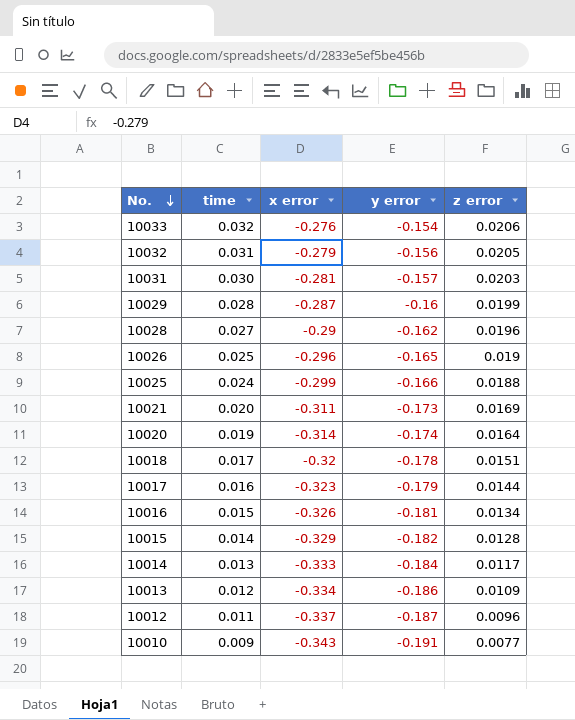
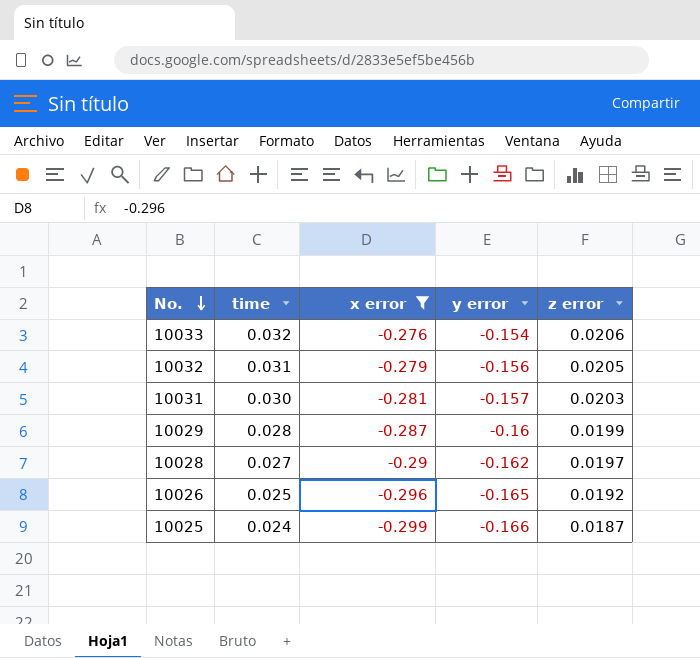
filter: none -> x error >= -0.299
10028 | z error: 0.0196 -> 0.0197
10026 | z error: 0.019 -> 0.0192
10025 | z error: 0.0188 -> 0.0187

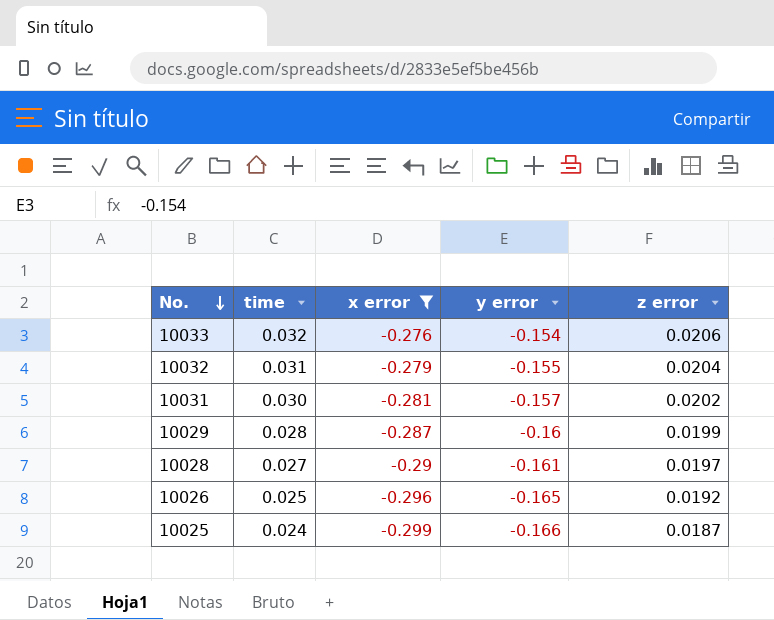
10032 | y error: -0.156 -> -0.155
10032 | z error: 0.0205 -> 0.0204
10031 | z error: 0.0203 -> 0.0202
10028 | y error: -0.162 -> -0.161

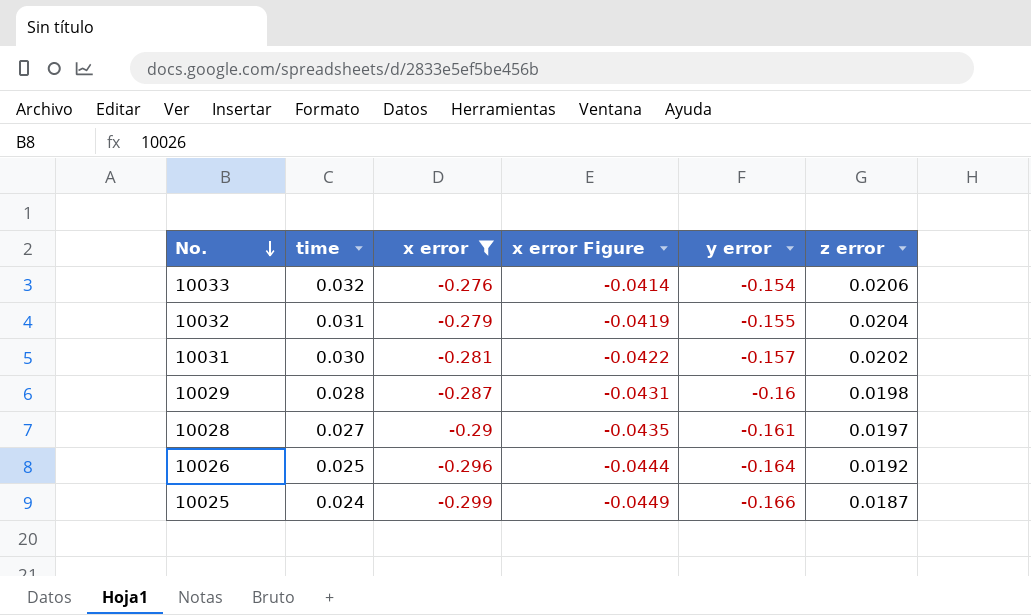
column x error Figure | formula: none -> [x error] * 0.15
10029 | z error: 0.0199 -> 0.0198
10026 | y error: -0.165 -> -0.164

